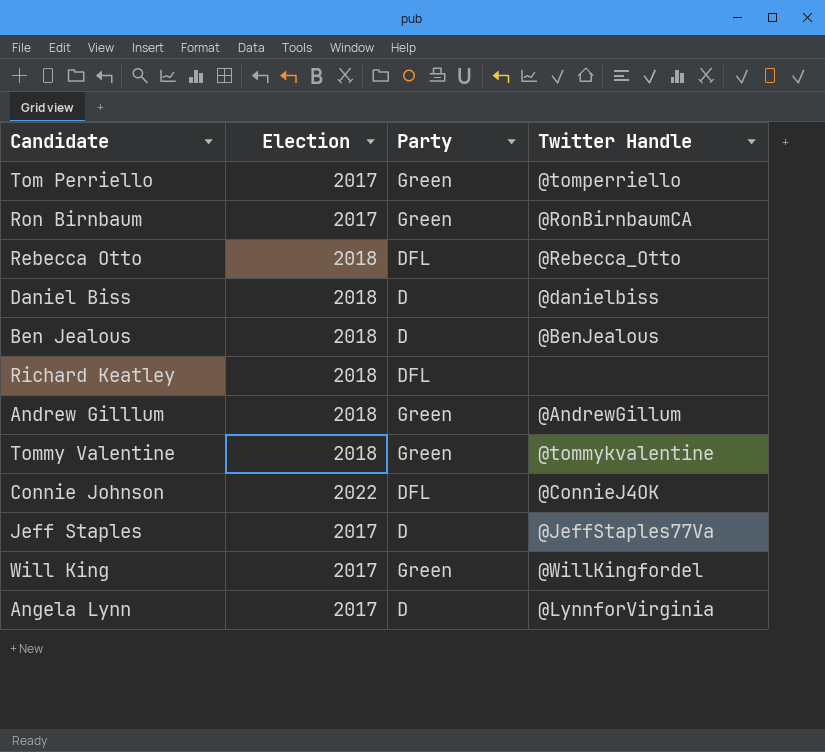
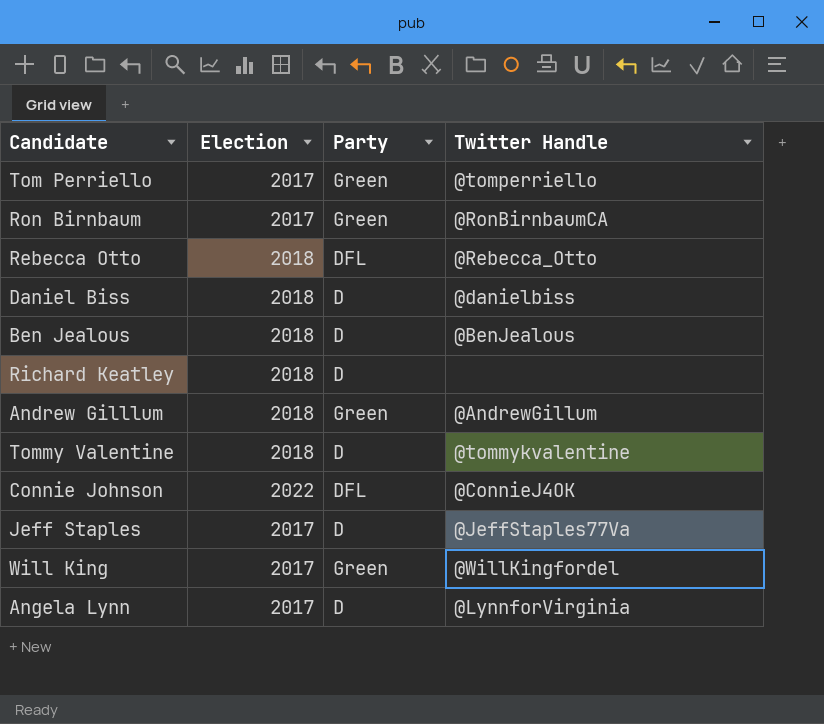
Richard Keatley | Party: DFL -> D
Tommy Valentine | Party: Green -> D

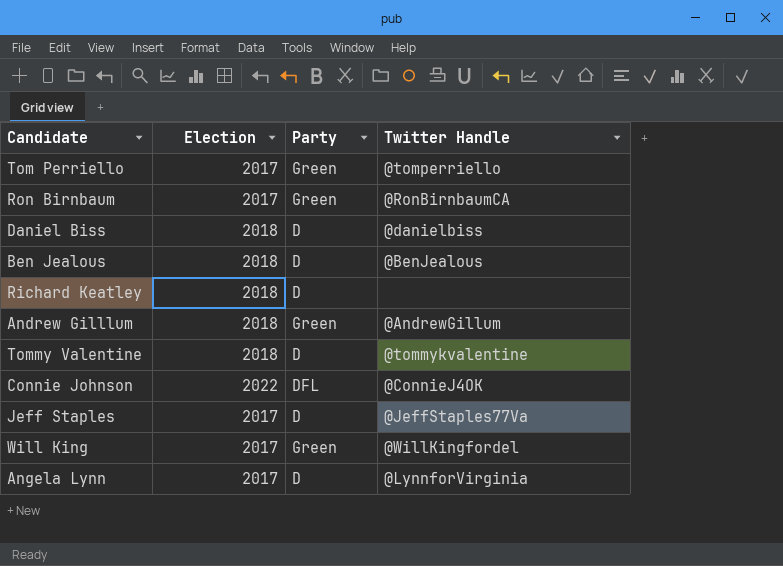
row Rebecca Otto: 2018 | DFL | @Rebecca_Otto -> none

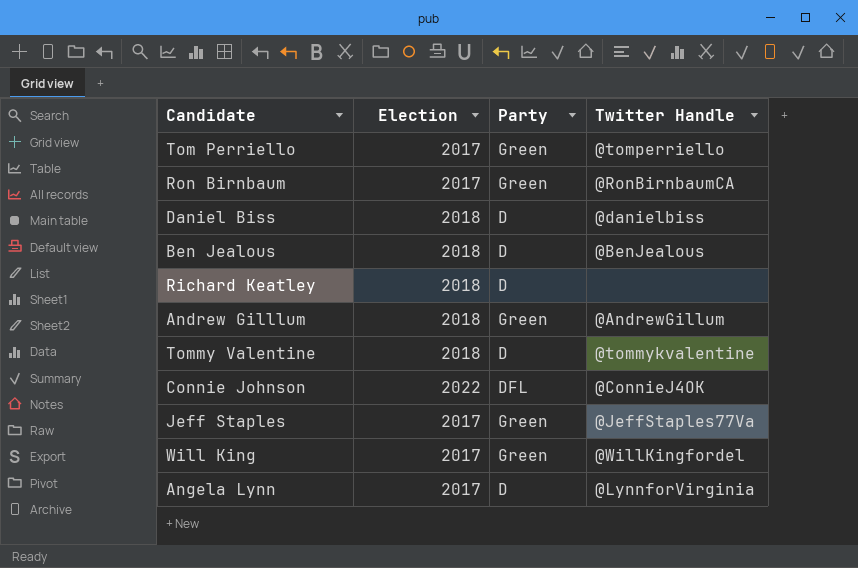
Jeff Staples | Party: D -> Green

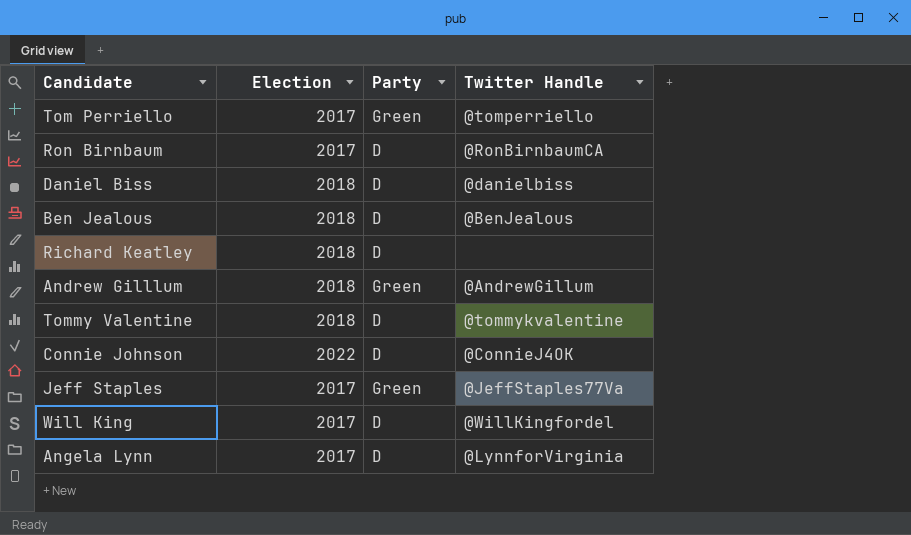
Ron Birnbaum | Party: Green -> D
Connie Johnson | Party: DFL -> D
Will King | Party: Green -> D

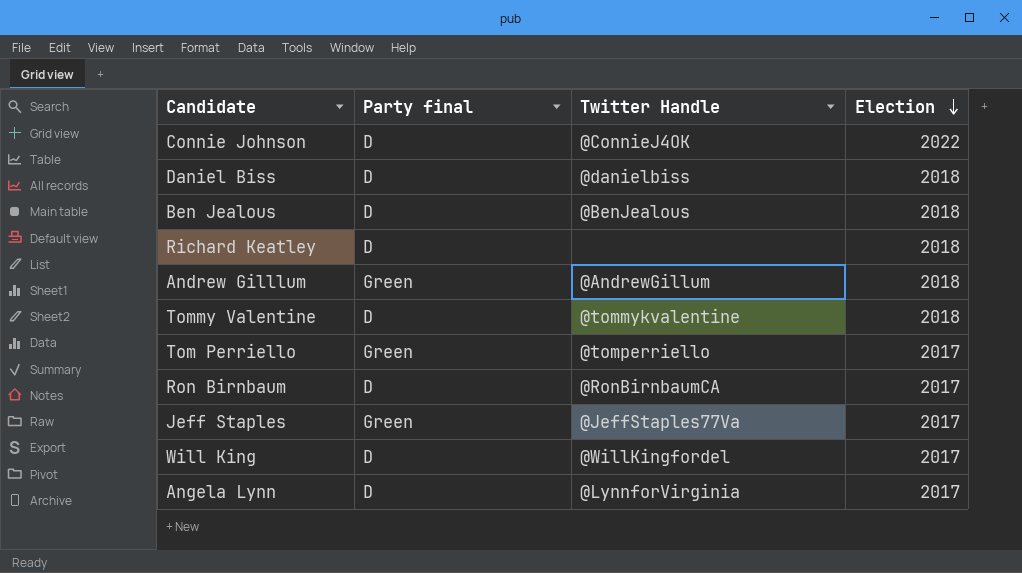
row order: none -> Election descending
column name: Party -> Party final
column Election | position: 2 -> 4

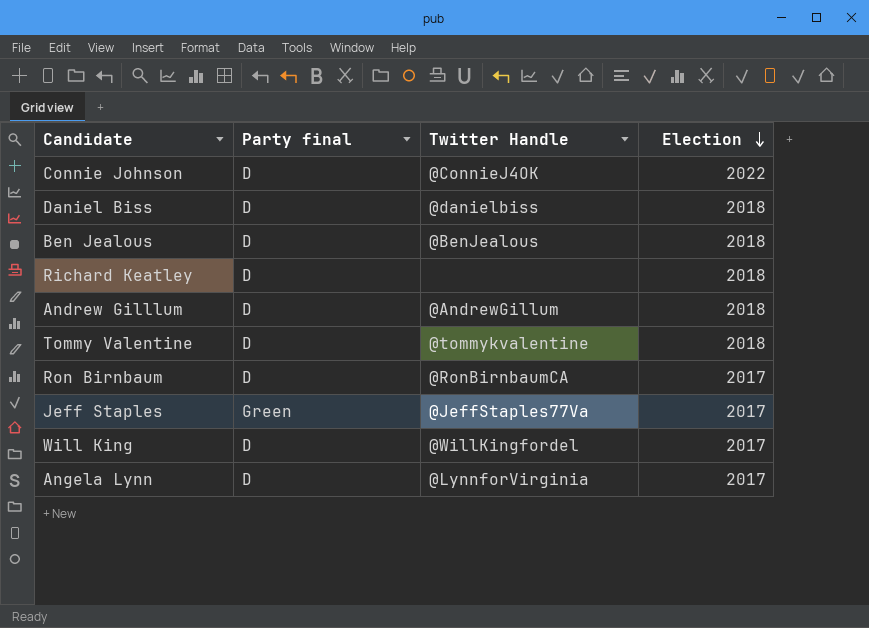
row Tom Perriello: Green | @tomperriello | 2017 -> none
Andrew Gilllum | Party final: Green -> D

